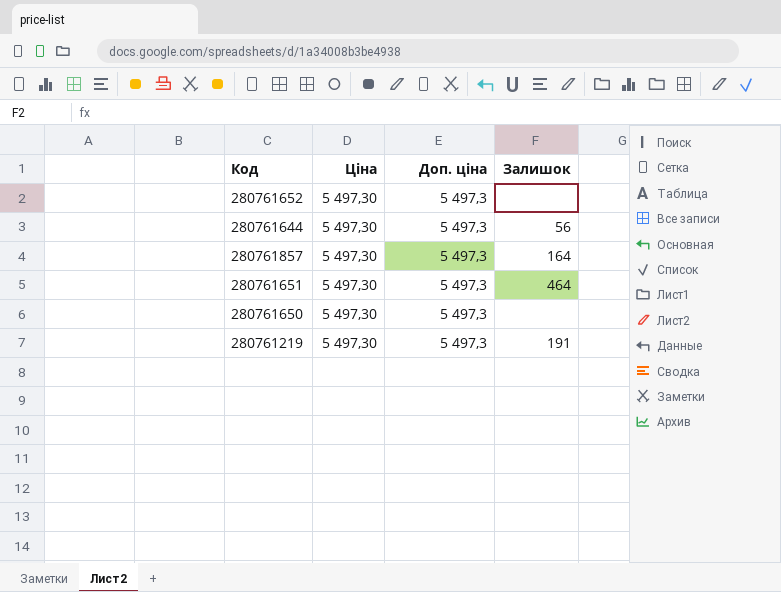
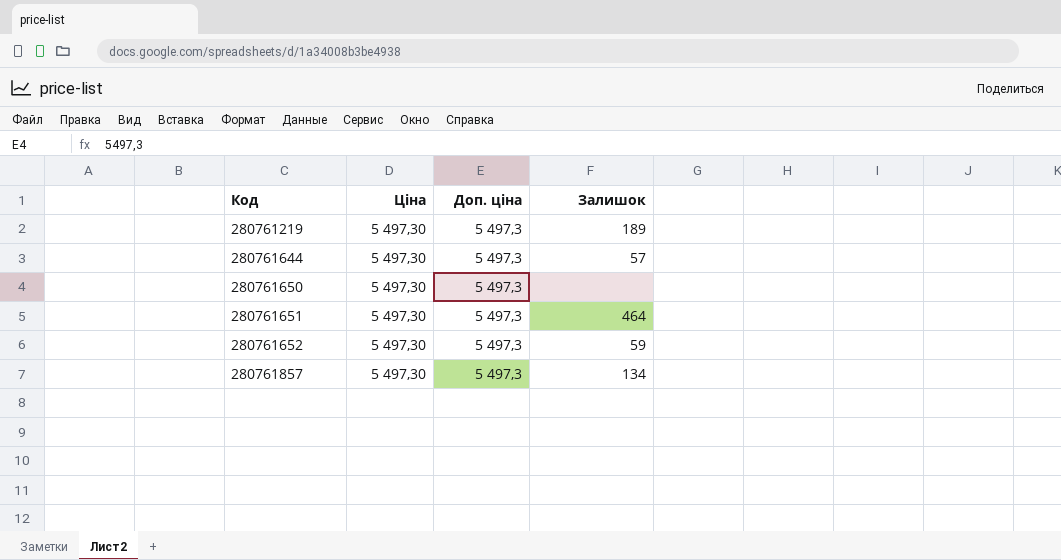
row order: none -> Код ascending
280761219 | Залишок: 191 -> 189
280761644 | Залишок: 56 -> 57
280761652 | Залишок: none -> 59
280761857 | Залишок: 164 -> 134

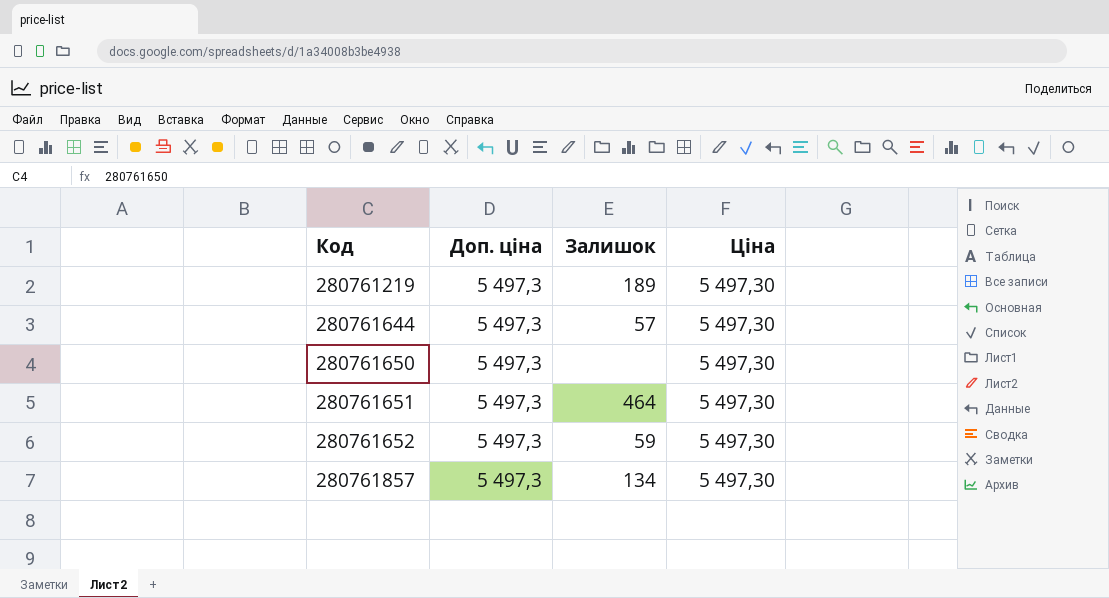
column Ціна | position: 2 -> 4

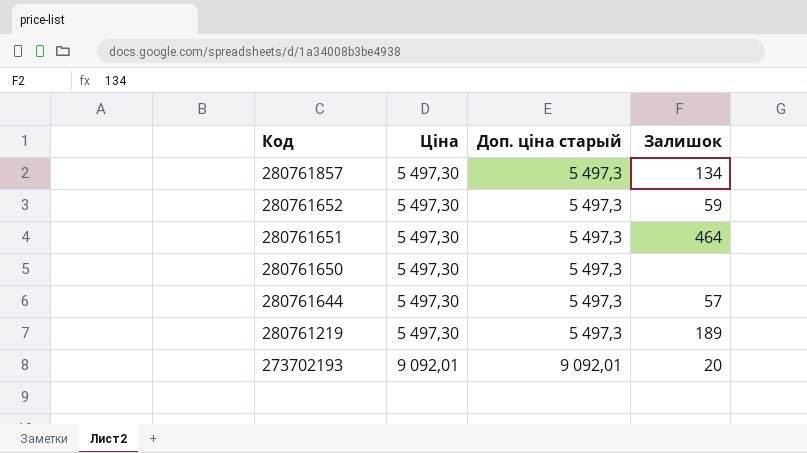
row order: Код ascending -> Код descending
column Ціна | position: 4 -> 2
column name: Доп. ціна -> Доп. ціна старый
row 273702193: none -> 9 092,01 | 9 092,01 | 20

